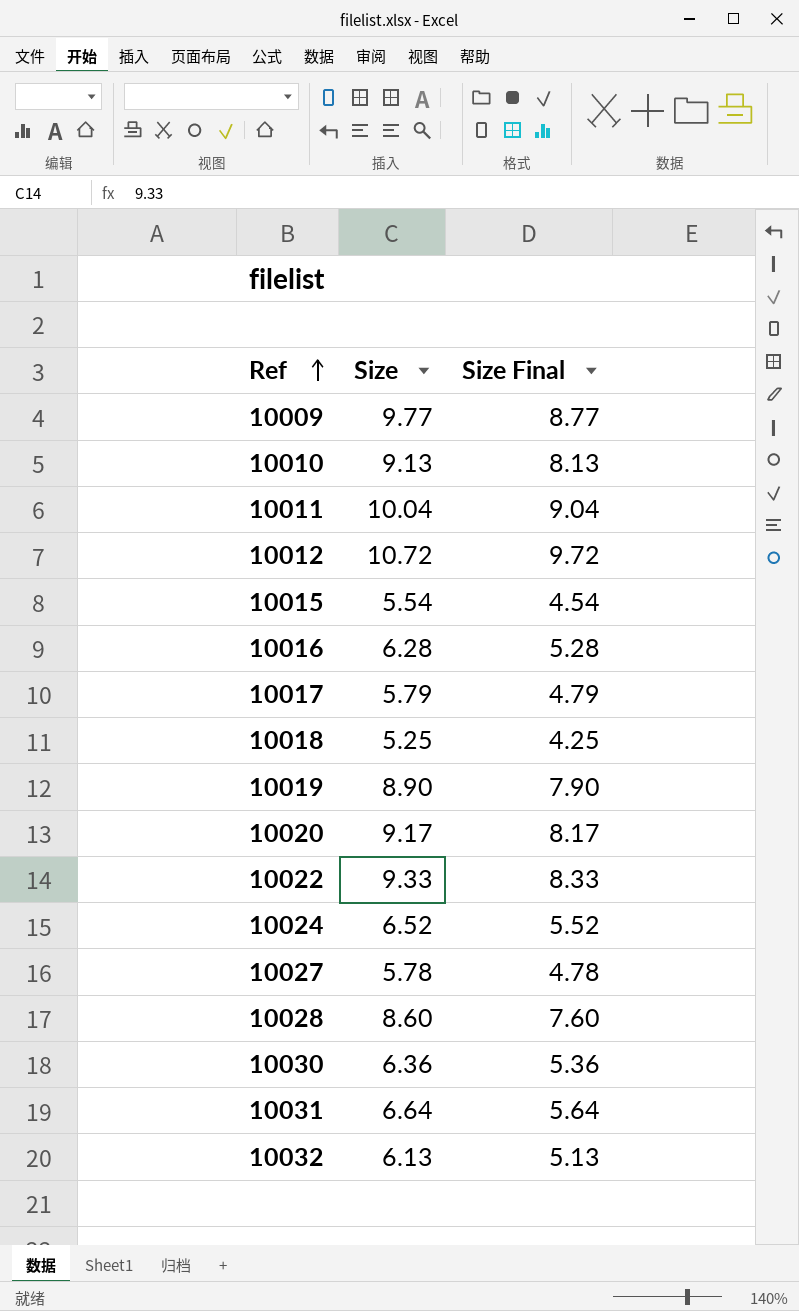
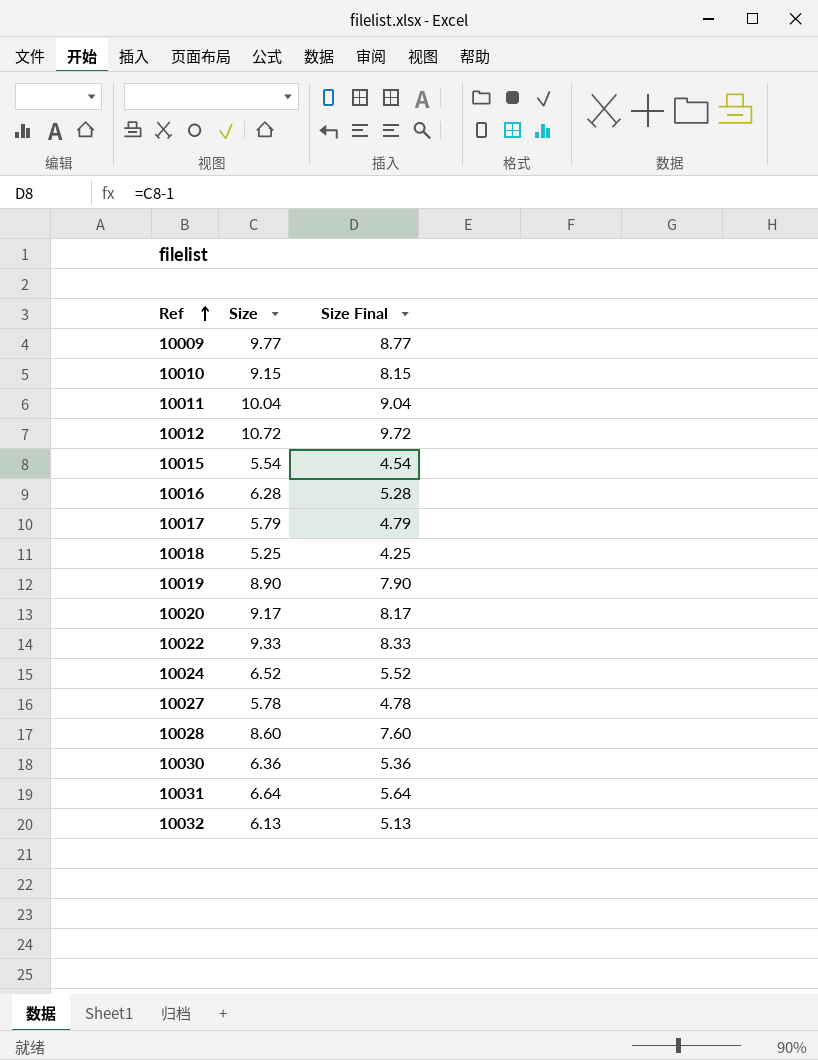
10010 | Size: 9.13 -> 9.15
10010 | Size Final: 8.13 -> 8.15

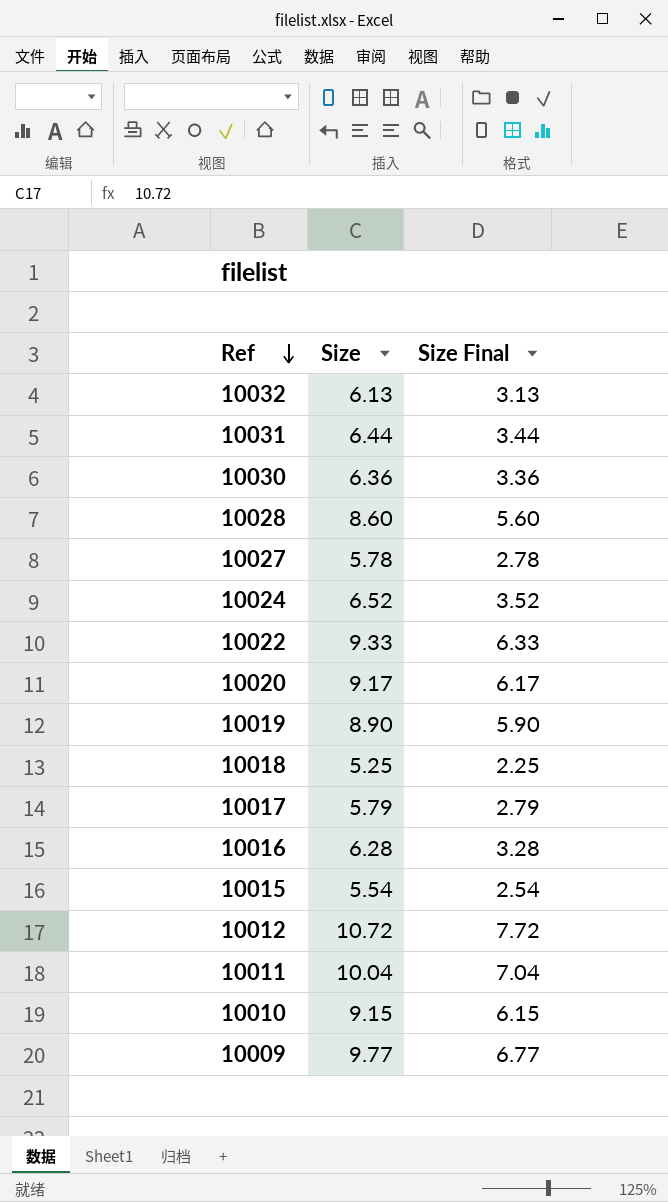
row order: Ref ascending -> Ref descending
column Size Final | formula: [Size] - 1 -> [Size] - 3
10031 | Size: 6.64 -> 6.44

